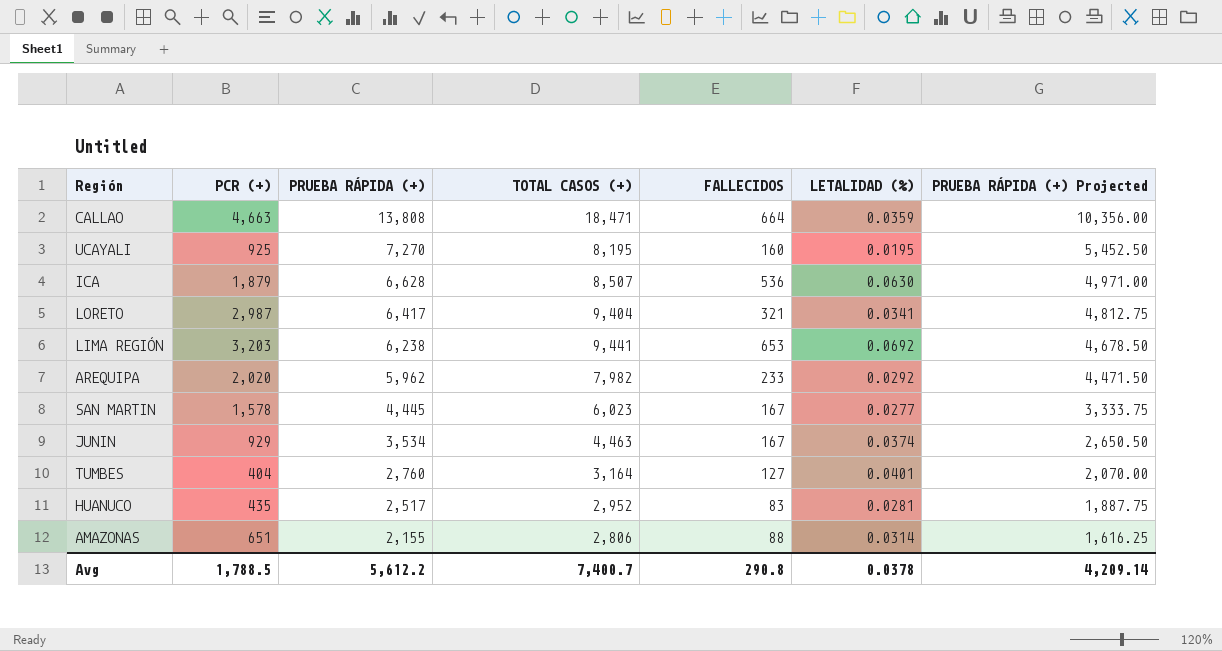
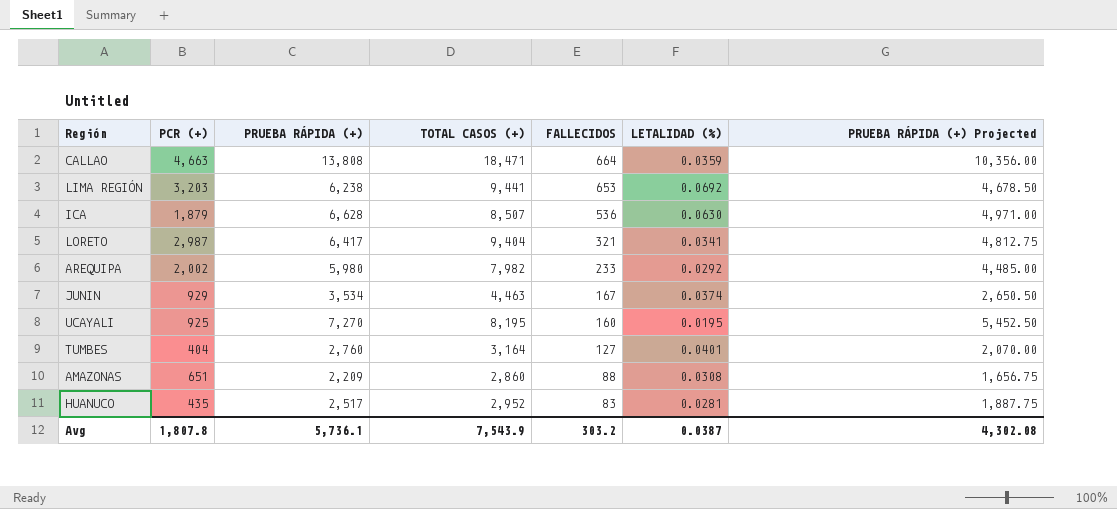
row order: PRUEBA RÁPIDA (+) descending -> FALLECIDOS descending
row SAN MARTIN: 1,578 | 4,445 | 6,023 | 167 | 0.0277 | 3,333.75 -> none
AREQUIPA | PCR (+): 2,020 -> 2,002
AREQUIPA | PRUEBA RÁPIDA (+): 5,962 -> 5,980
AREQUIPA | PRUEBA RÁPIDA (+) Projected: 4,471.50 -> 4,485.00
AMAZONAS | PRUEBA RÁPIDA (+): 2,155 -> 2,209
AMAZONAS | TOTAL CASOS (+): 2,806 -> 2,860
AMAZONAS | LETALIDAD (%): 0.0314 -> 0.0308
AMAZONAS | PRUEBA RÁPIDA (+) Projected: 1,616.25 -> 1,656.75
Avg | PCR (+): 1,788.5 -> 1,807.8
Avg | PRUEBA RÁPIDA (+): 5,612.2 -> 5,736.1
Avg | TOTAL CASOS (+): 7,400.7 -> 7,543.9
Avg | FALLECIDOS: 290.8 -> 303.2
Avg | LETALIDAD (%): 0.0378 -> 0.0387
Avg | PRUEBA RÁPIDA (+) Projected: 4,209.14 -> 4,302.08

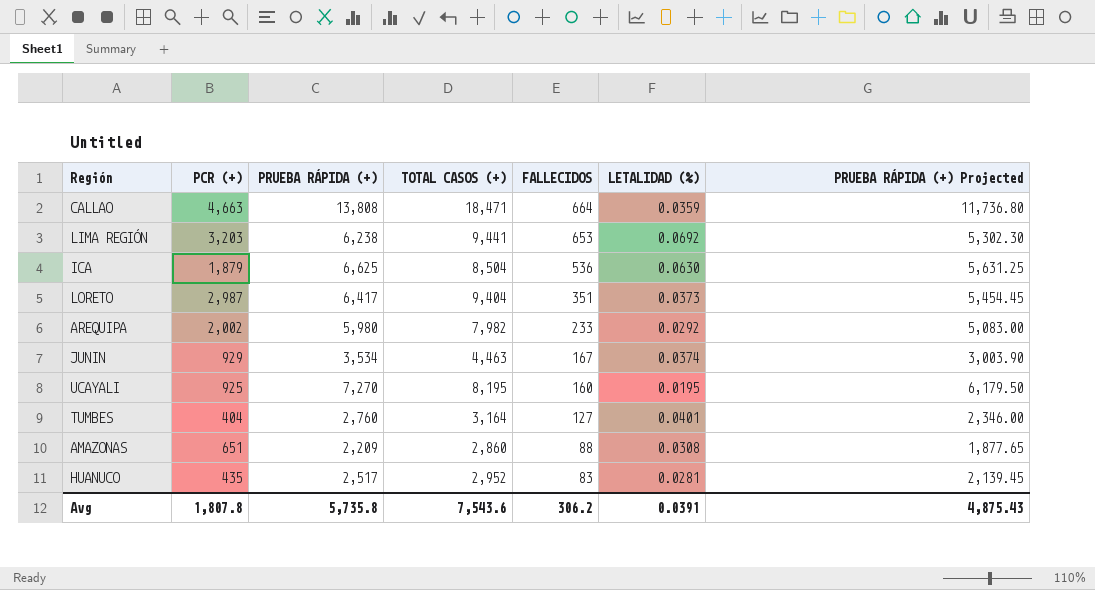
column PRUEBA RÁPIDA (+) Projected | formula: [PRUEBA RÁPIDA (+)] * 0.75 -> [PRUEBA RÁPIDA (+)] * 0.85
ICA | PRUEBA RÁPIDA (+): 6,628 -> 6,625
ICA | TOTAL CASOS (+): 8,507 -> 8,504
LORETO | FALLECIDOS: 321 -> 351
LORETO | LETALIDAD (%): 0.0341 -> 0.0373
Avg | PRUEBA RÁPIDA (+): 5,736.1 -> 5,735.8
Avg | TOTAL CASOS (+): 7,543.9 -> 7,543.6
Avg | FALLECIDOS: 303.2 -> 306.2
Avg | LETALIDAD (%): 0.0387 -> 0.0391
Avg | PRUEBA RÁPIDA (+) Projected: 4,302.08 -> 4,875.43

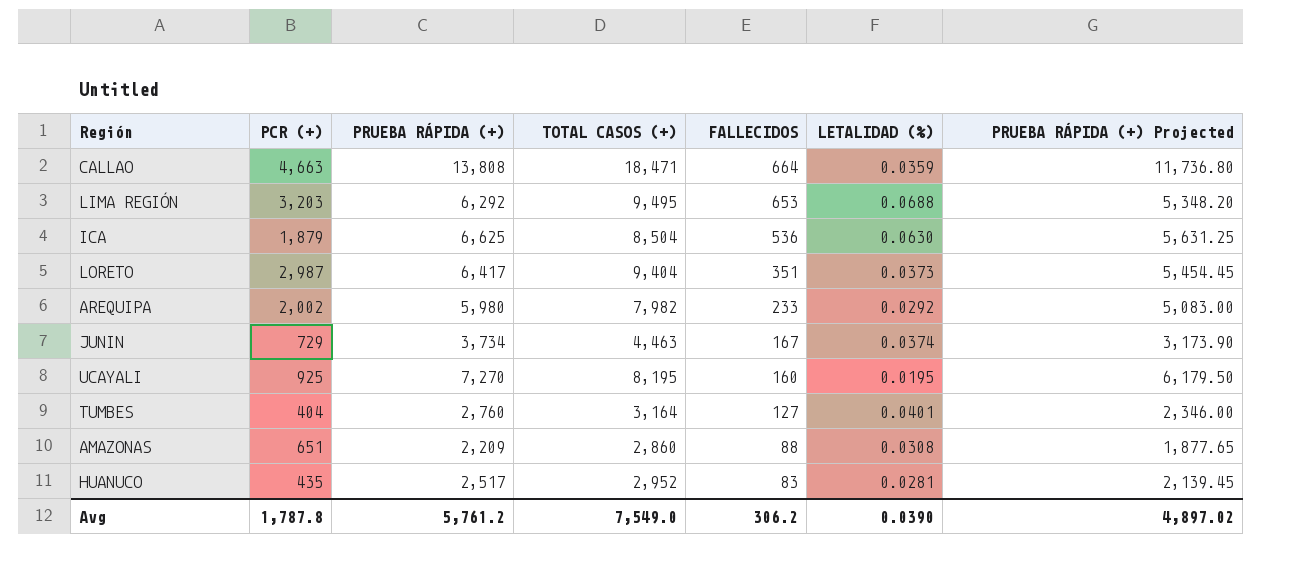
LIMA REGIÓN | PRUEBA RÁPIDA (+): 6,238 -> 6,292
LIMA REGIÓN | TOTAL CASOS (+): 9,441 -> 9,495
LIMA REGIÓN | LETALIDAD (%): 0.0692 -> 0.0688
LIMA REGIÓN | PRUEBA RÁPIDA (+) Projected: 5,302.30 -> 5,348.20
JUNIN | PCR (+): 929 -> 729
JUNIN | PRUEBA RÁPIDA (+): 3,534 -> 3,734
JUNIN | PRUEBA RÁPIDA (+) Projected: 3,003.90 -> 3,173.90
Avg | PCR (+): 1,807.8 -> 1,787.8
Avg | PRUEBA RÁPIDA (+): 5,735.8 -> 5,761.2
Avg | TOTAL CASOS (+): 7,543.6 -> 7,549.0
Avg | LETALIDAD (%): 0.0391 -> 0.0390
Avg | PRUEBA RÁPIDA (+) Projected: 4,875.43 -> 4,897.02

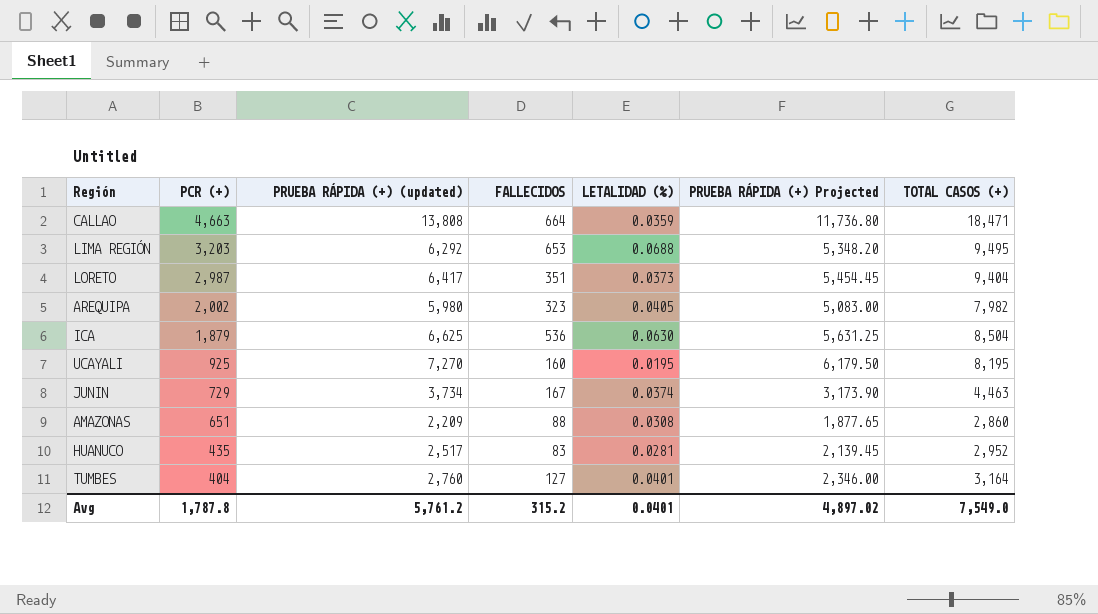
row order: FALLECIDOS descending -> PCR (+) descending
column name: PRUEBA RÁPIDA (+) -> PRUEBA RÁPIDA (+) (updated)
column TOTAL CASOS (+) | position: 4 -> 7
AREQUIPA | FALLECIDOS: 233 -> 323
AREQUIPA | LETALIDAD (%): 0.0292 -> 0.0405
Avg | FALLECIDOS: 306.2 -> 315.2
Avg | LETALIDAD (%): 0.0390 -> 0.0401

